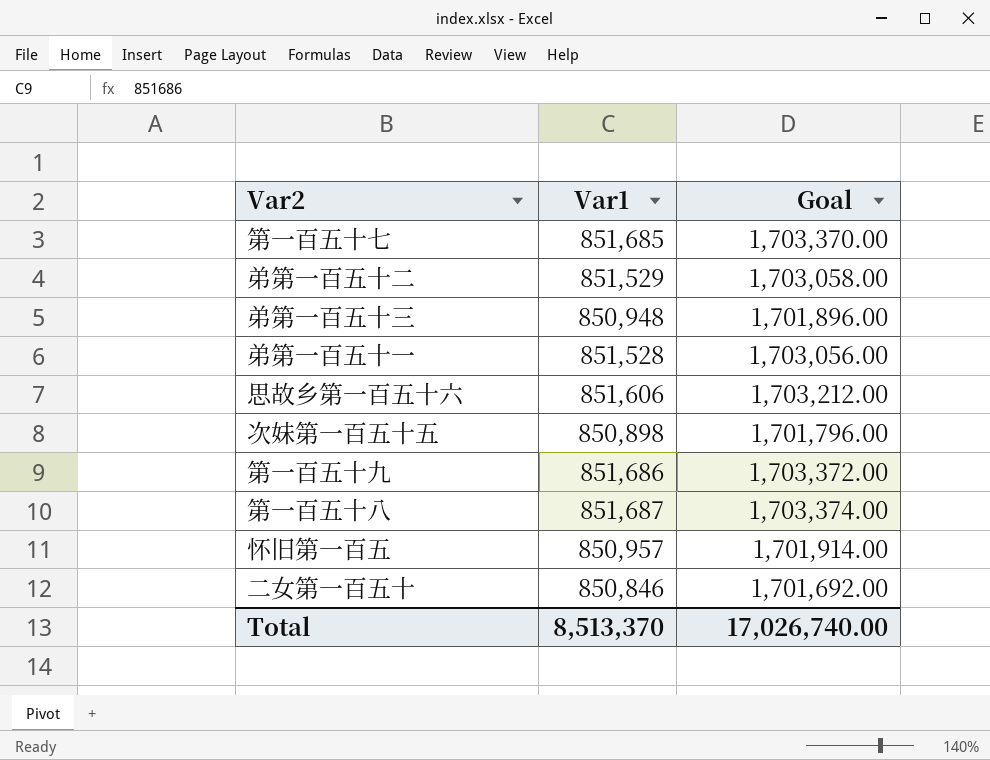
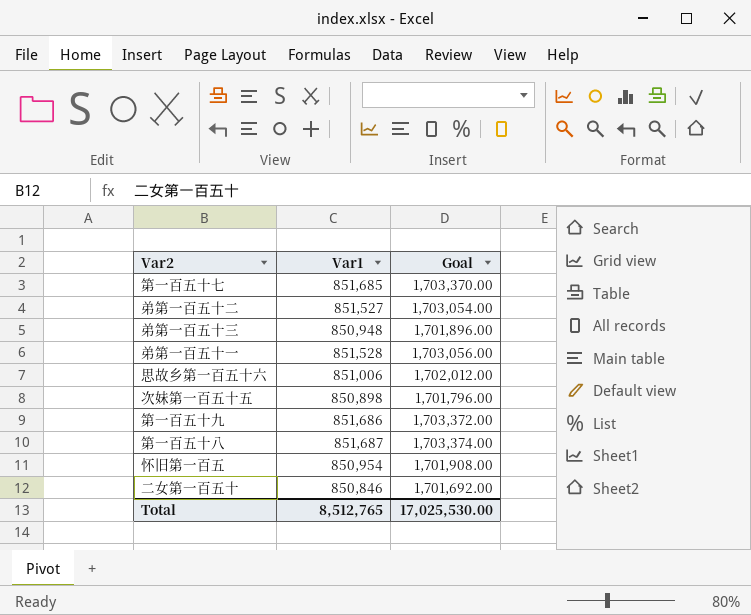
弟第一百五十二 | Var1: 851,529 -> 851,527
弟第一百五十二 | Goal: 1,703,058.00 -> 1,703,054.00
思故乡第一百五十六 | Var1: 851,606 -> 851,006
思故乡第一百五十六 | Goal: 1,703,212.00 -> 1,702,012.00
怀旧第一百五 | Var1: 850,957 -> 850,954
怀旧第一百五 | Goal: 1,701,914.00 -> 1,701,908.00
Total | Var1: 8,513,370 -> 8,512,765
Total | Goal: 17,026,740.00 -> 17,025,530.00

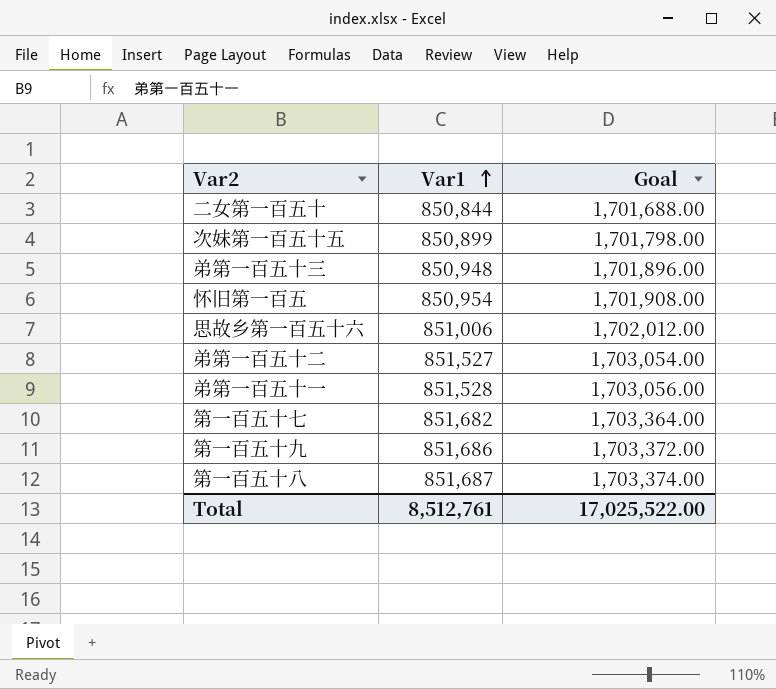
row order: none -> Var1 ascending
二女第一百五十 | Var1: 850,846 -> 850,844
二女第一百五十 | Goal: 1,701,692.00 -> 1,701,688.00
次妹第一百五十五 | Var1: 850,898 -> 850,899
次妹第一百五十五 | Goal: 1,701,796.00 -> 1,701,798.00
第一百五十七 | Var1: 851,685 -> 851,682
第一百五十七 | Goal: 1,703,370.00 -> 1,703,364.00
Total | Var1: 8,512,765 -> 8,512,761
Total | Goal: 17,025,530.00 -> 17,025,522.00

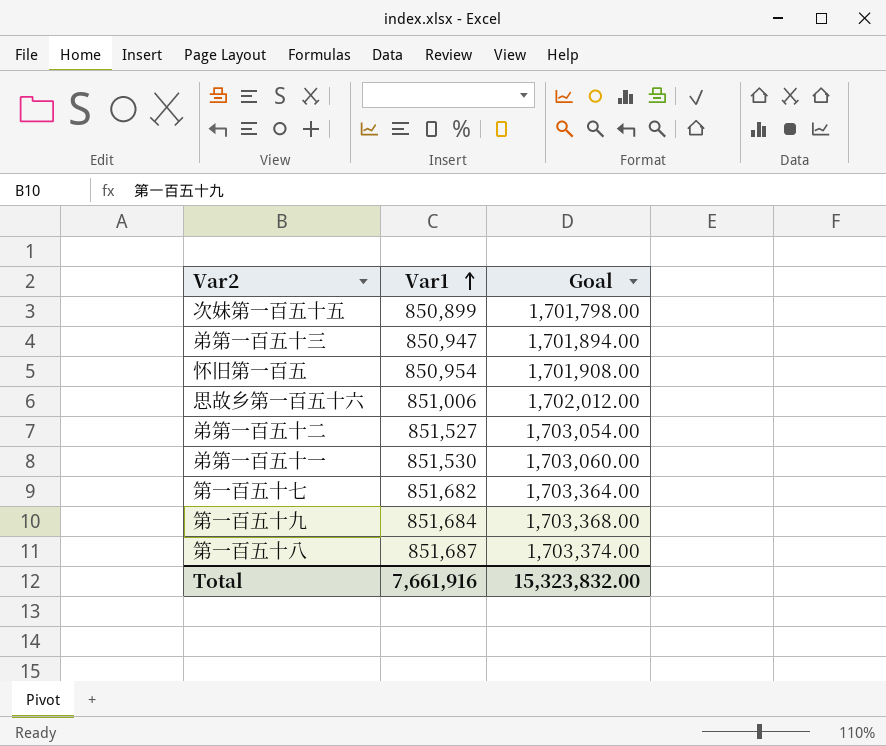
row 二女第一百五十: 850,844 | 1,701,688.00 -> none
弟第一百五十三 | Var1: 850,948 -> 850,947
弟第一百五十三 | Goal: 1,701,896.00 -> 1,701,894.00
弟第一百五十一 | Var1: 851,528 -> 851,530
弟第一百五十一 | Goal: 1,703,056.00 -> 1,703,060.00
第一百五十九 | Var1: 851,686 -> 851,684
第一百五十九 | Goal: 1,703,372.00 -> 1,703,368.00
Total | Var1: 8,512,761 -> 7,661,916
Total | Goal: 17,025,522.00 -> 15,323,832.00

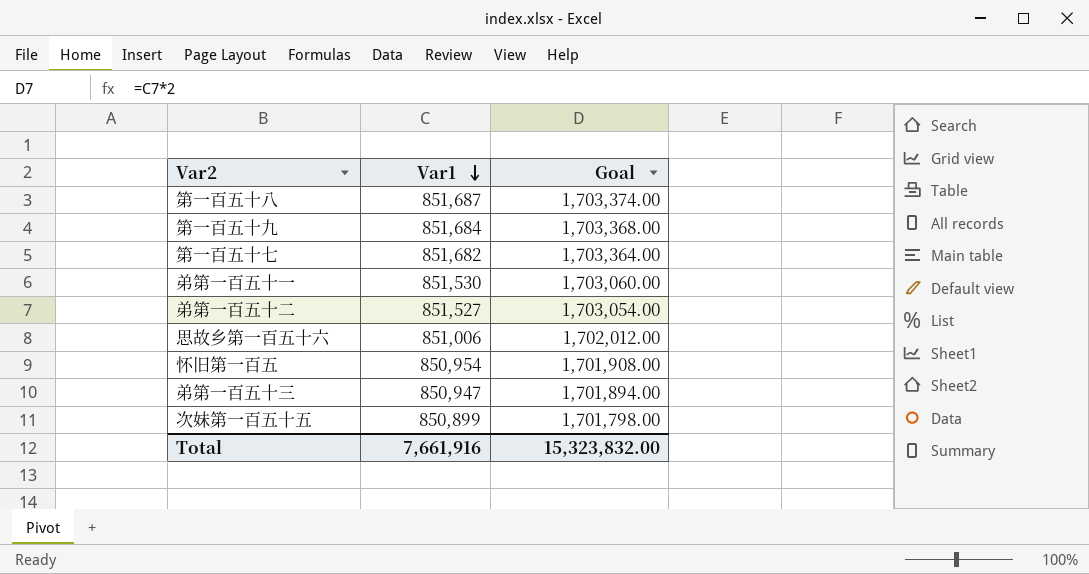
row order: Var1 ascending -> Var1 descending

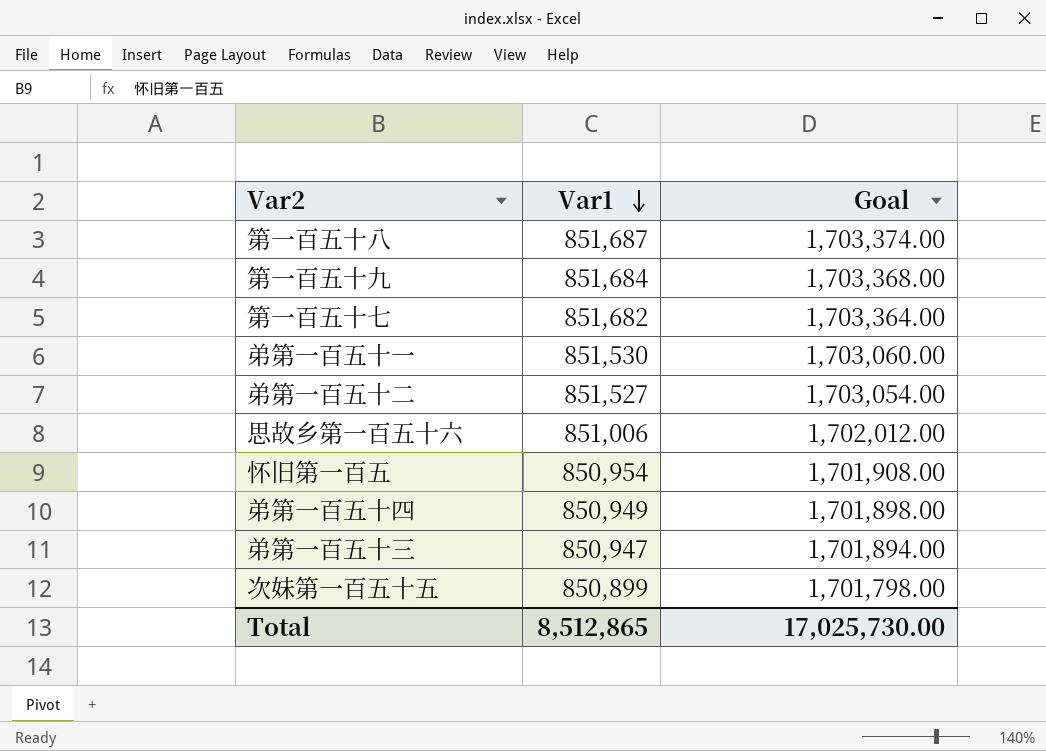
row 弟第一百五十四: none -> 850,949 | 1,701,898.00
Total | Var1: 7,661,916 -> 8,512,865
Total | Goal: 15,323,832.00 -> 17,025,730.00

